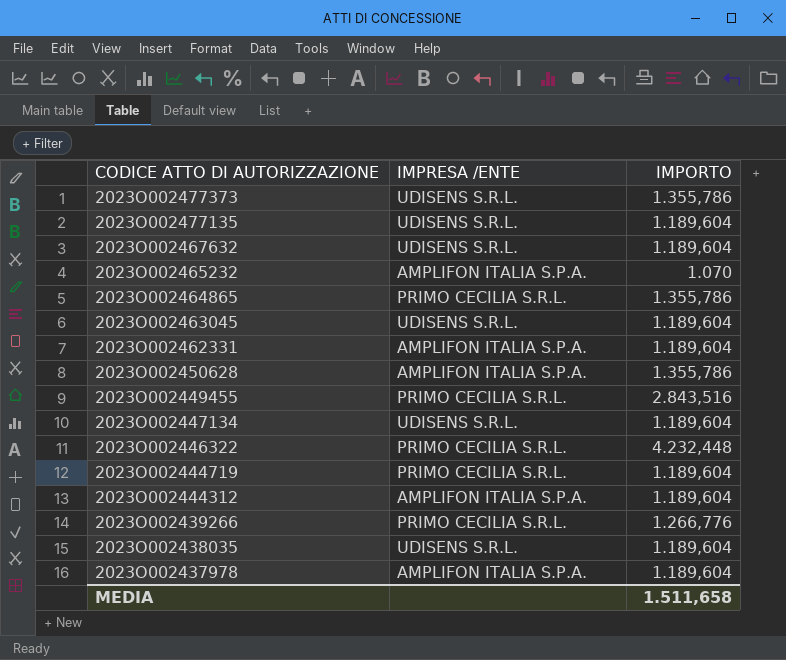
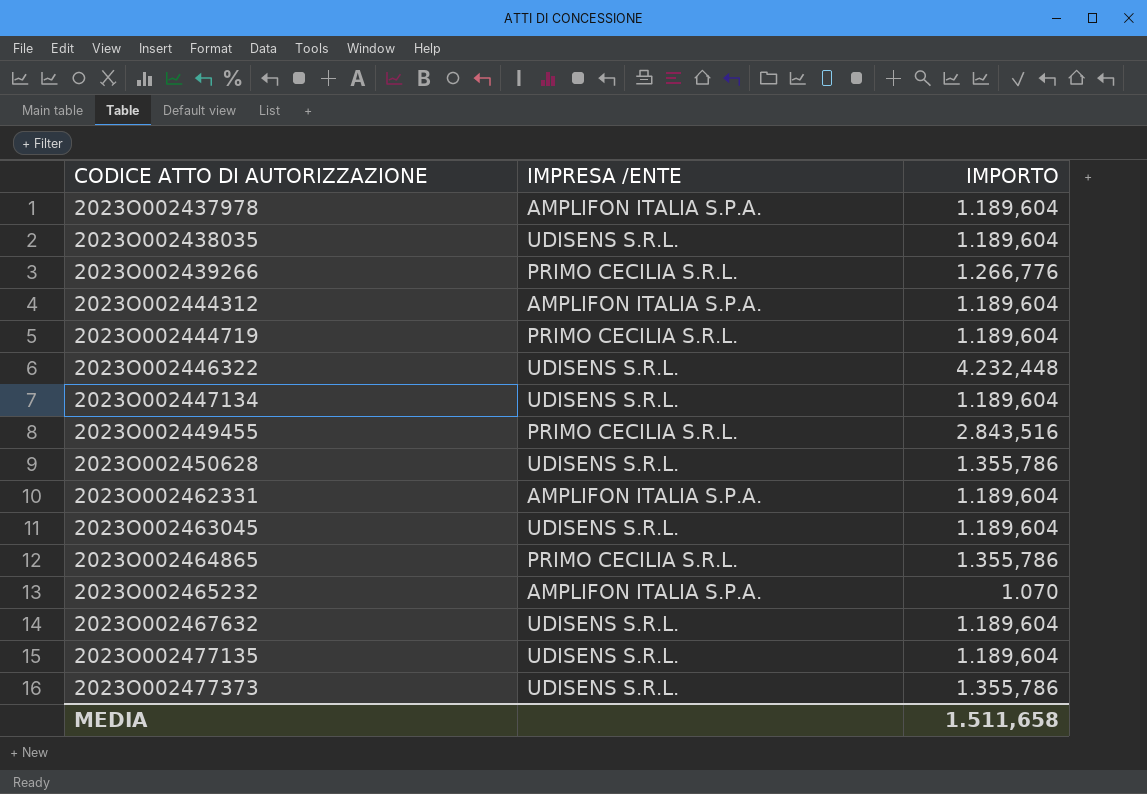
row order: CODICE ATTO DI AUTORIZZAZIONE descending -> CODICE ATTO DI AUTORIZZAZIONE ascending
2023O002446322 | IMPRESA /ENTE: PRIMO CECILIA S.R.L. -> UDISENS S.R.L.
2023O002450628 | IMPRESA /ENTE: AMPLIFON ITALIA S.P.A. -> UDISENS S.R.L.

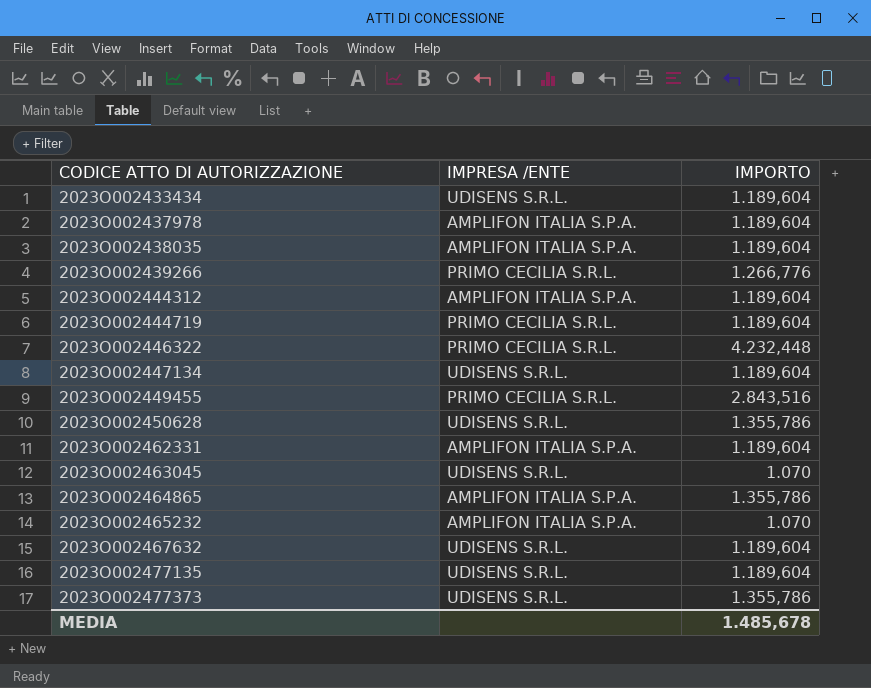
row 2023O002433434: none -> UDISENS S.R.L. | 1.189,604
2023O002438035 | IMPRESA /ENTE: UDISENS S.R.L. -> AMPLIFON ITALIA S.P.A.
2023O002446322 | IMPRESA /ENTE: UDISENS S.R.L. -> PRIMO CECILIA S.R.L.
2023O002463045 | IMPORTO: 1.189,604 -> 1.070
2023O002464865 | IMPRESA /ENTE: PRIMO CECILIA S.R.L. -> AMPLIFON ITALIA S.P.A.
MEDIA | IMPORTO: 1.511,658 -> 1.485,678

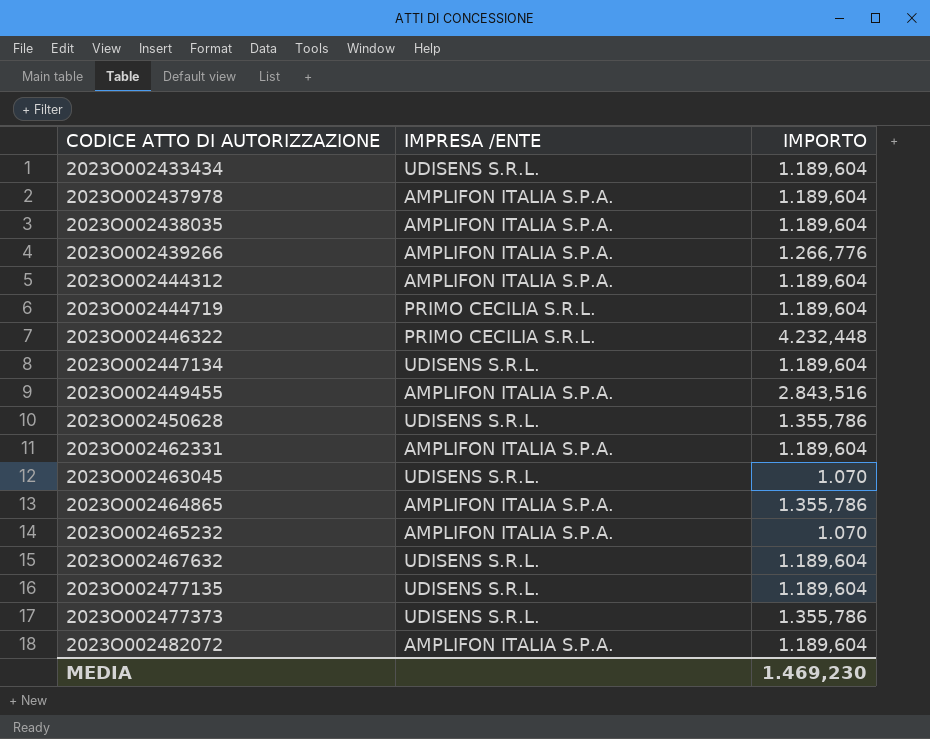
2023O002439266 | IMPRESA /ENTE: PRIMO CECILIA S.R.L. -> AMPLIFON ITALIA S.P.A.
2023O002449455 | IMPRESA /ENTE: PRIMO CECILIA S.R.L. -> AMPLIFON ITALIA S.P.A.
row 2023O002482072: none -> AMPLIFON ITALIA S.P.A. | 1.189,604
MEDIA | IMPORTO: 1.485,678 -> 1.469,230

